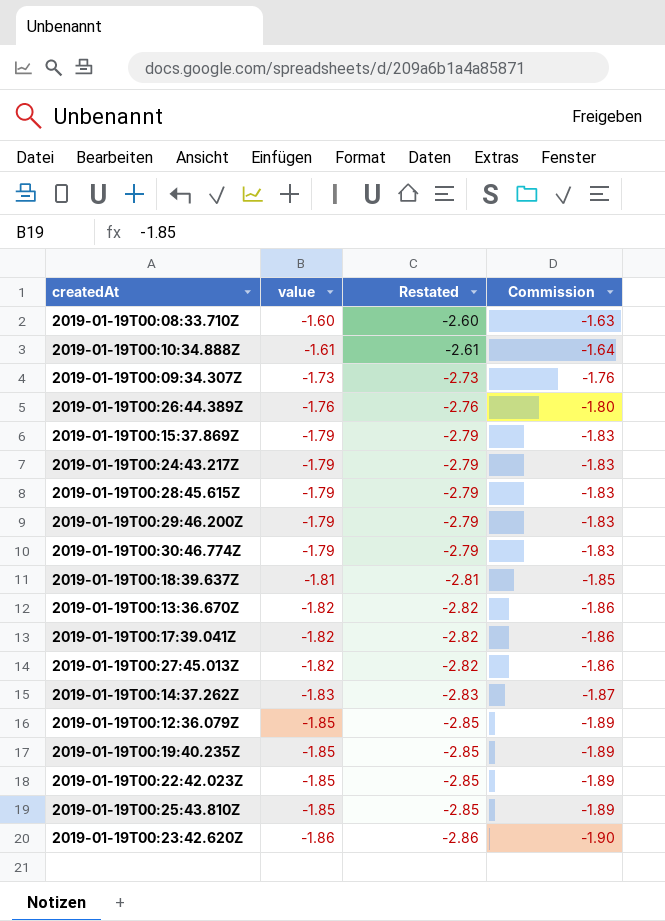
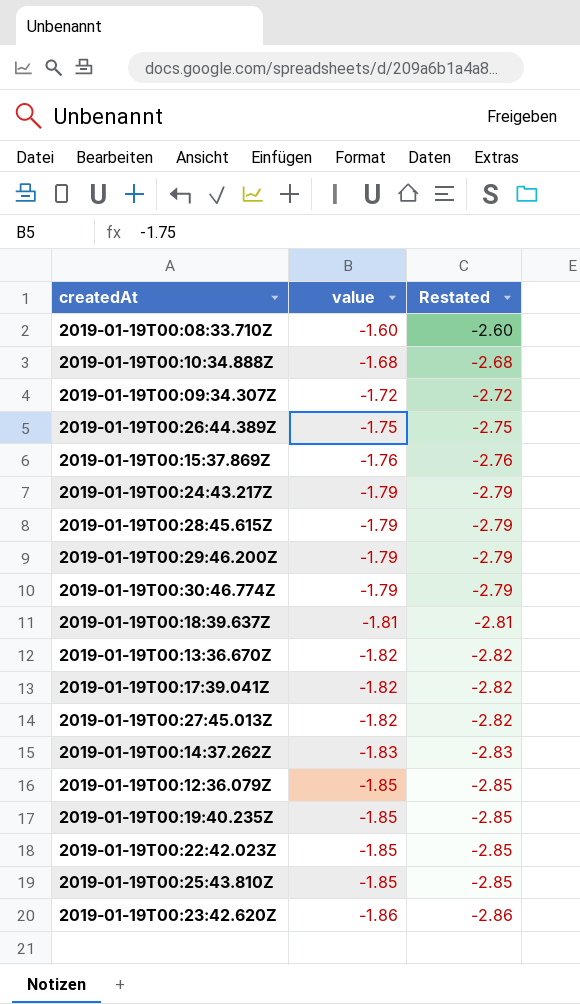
column Commission | formula: [value] * 1.02 -> none
2019-01-19T00:10:34.888Z | value: -1.61 -> -1.68
2019-01-19T00:10:34.888Z | Restated: -2.61 -> -2.68
2019-01-19T00:09:34.307Z | value: -1.73 -> -1.72
2019-01-19T00:09:34.307Z | Restated: -2.73 -> -2.72
2019-01-19T00:26:44.389Z | value: -1.76 -> -1.75
2019-01-19T00:26:44.389Z | Restated: -2.76 -> -2.75
2019-01-19T00:15:37.869Z | value: -1.79 -> -1.76
2019-01-19T00:15:37.869Z | Restated: -2.79 -> -2.76

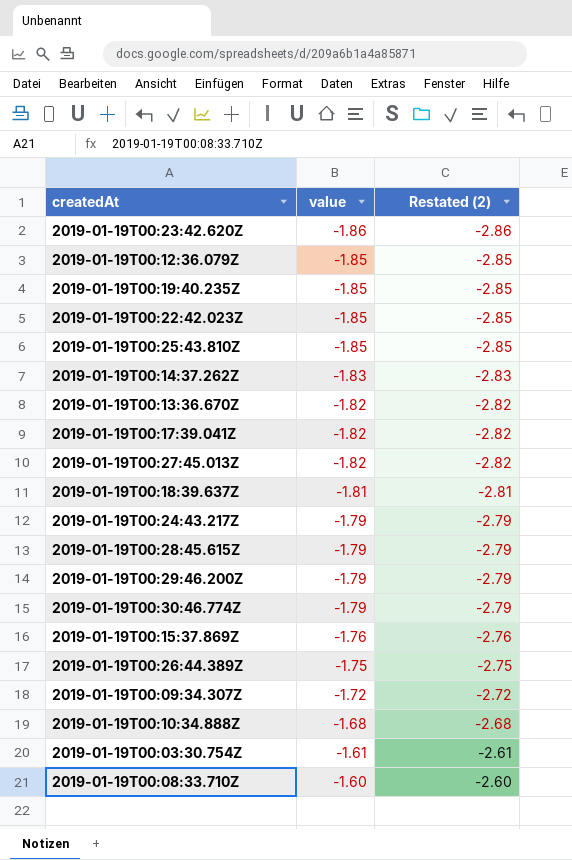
row order: value descending -> value ascending
column name: Restated -> Restated (2)
row 2019-01-19T00:03:30.754Z: none -> -1.61 | -2.61

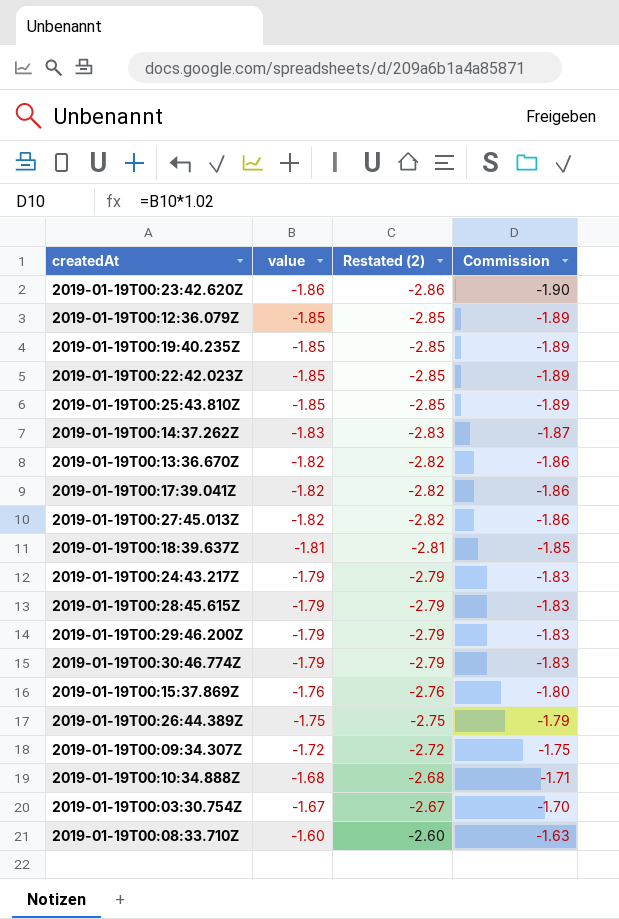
column Commission | formula: none -> [value] * 1.02
2019-01-19T00:03:30.754Z | value: -1.61 -> -1.67
2019-01-19T00:03:30.754Z | Restated (2): -2.61 -> -2.67

